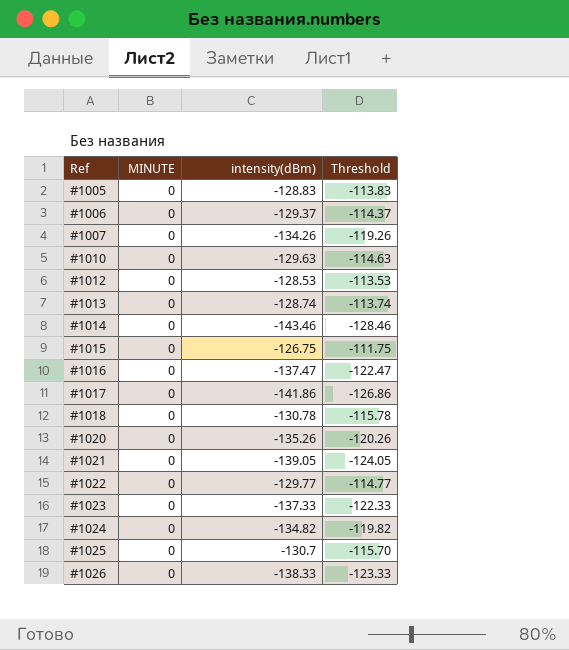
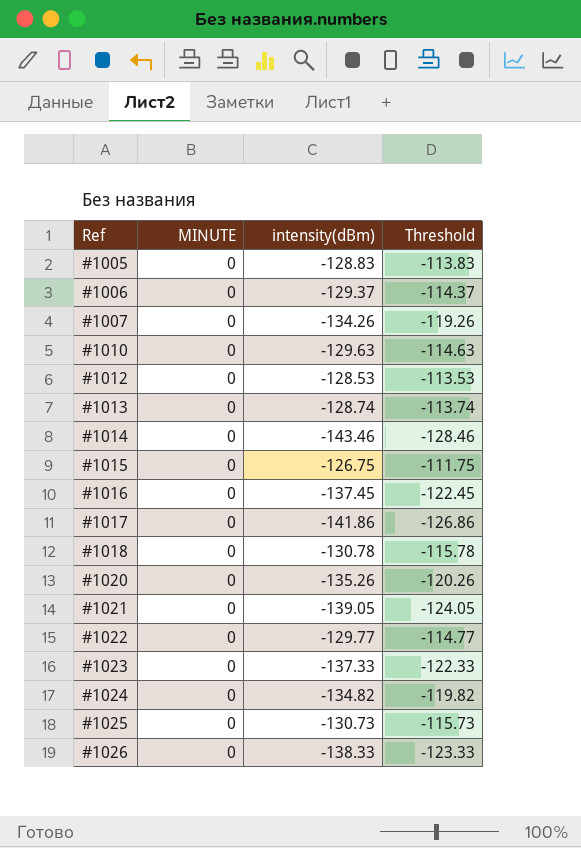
#1016 | intensity(dBm): -137.47 -> -137.45
#1016 | Threshold: -122.47 -> -122.45
#1025 | intensity(dBm): -130.7 -> -130.73
#1025 | Threshold: -115.70 -> -115.73

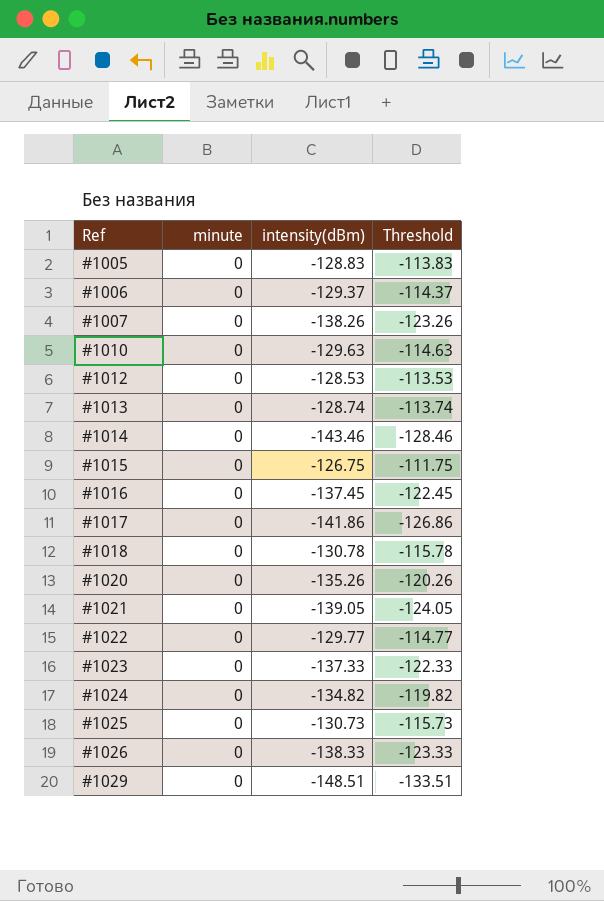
column name: MINUTE -> minute
#1007 | intensity(dBm): -134.26 -> -138.26
#1007 | Threshold: -119.26 -> -123.26
row #1029: none -> 0 | -148.51 | -133.51

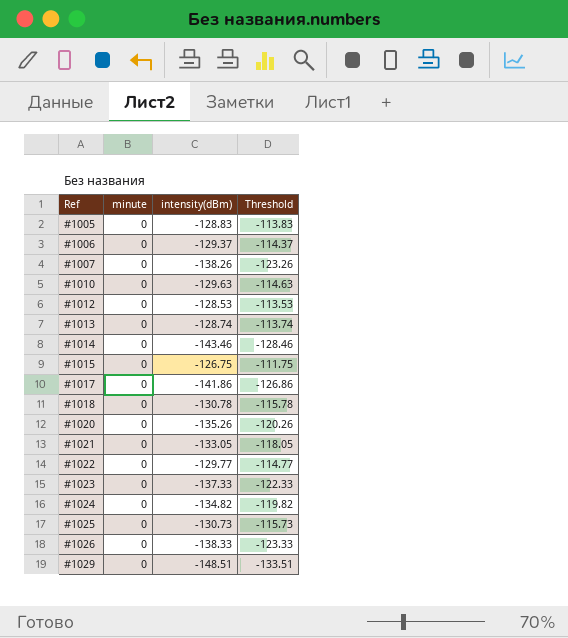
row #1016: 0 | -137.45 | -122.45 -> none
#1021 | intensity(dBm): -139.05 -> -133.05
#1021 | Threshold: -124.05 -> -118.05

